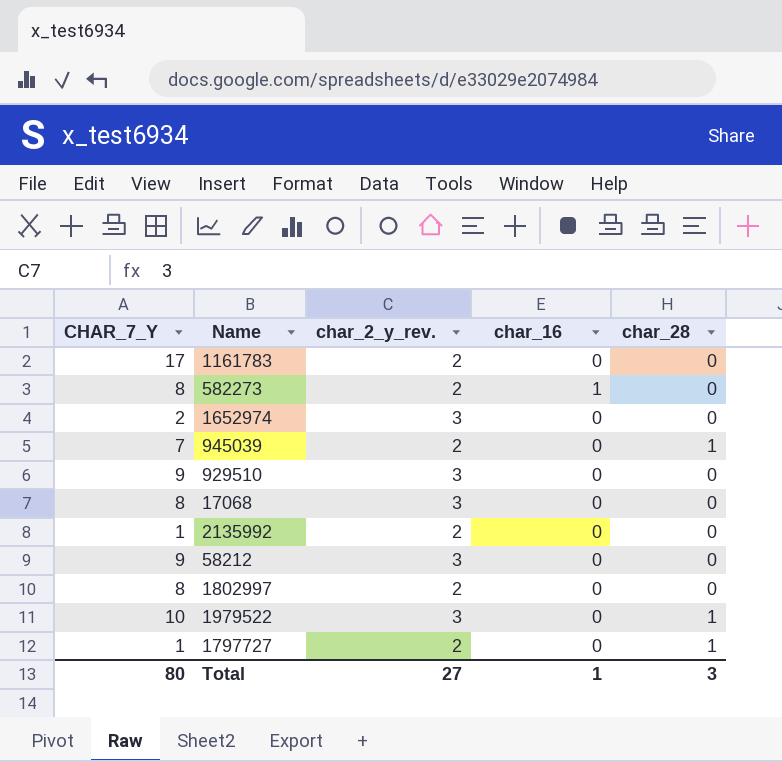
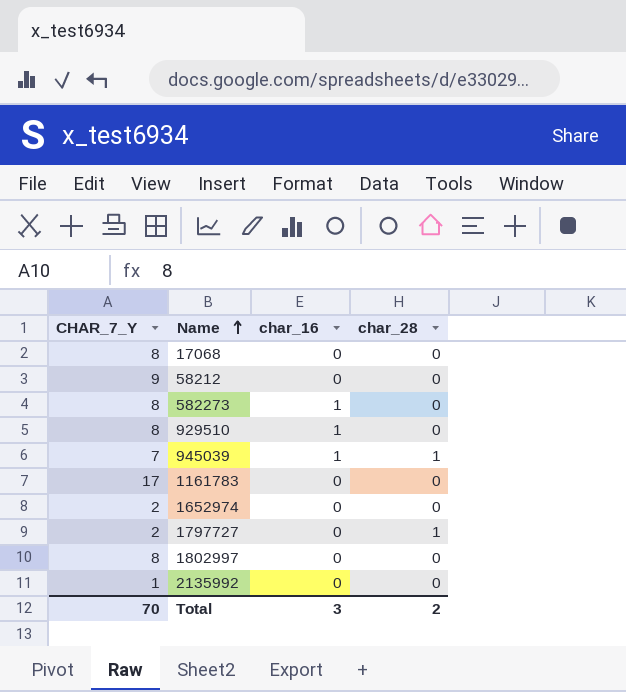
row order: none -> Name ascending
column char_2_y_rev. | position: 3 -> none
row 1979522: 10 | 3 | 0 | 1 -> none
929510 | CHAR_7_Y: 9 -> 8
929510 | char_16: 0 -> 1
945039 | char_16: 0 -> 1
1797727 | CHAR_7_Y: 1 -> 2
Total | CHAR_7_Y: 80 -> 70
Total | char_16: 1 -> 3
Total | char_28: 3 -> 2

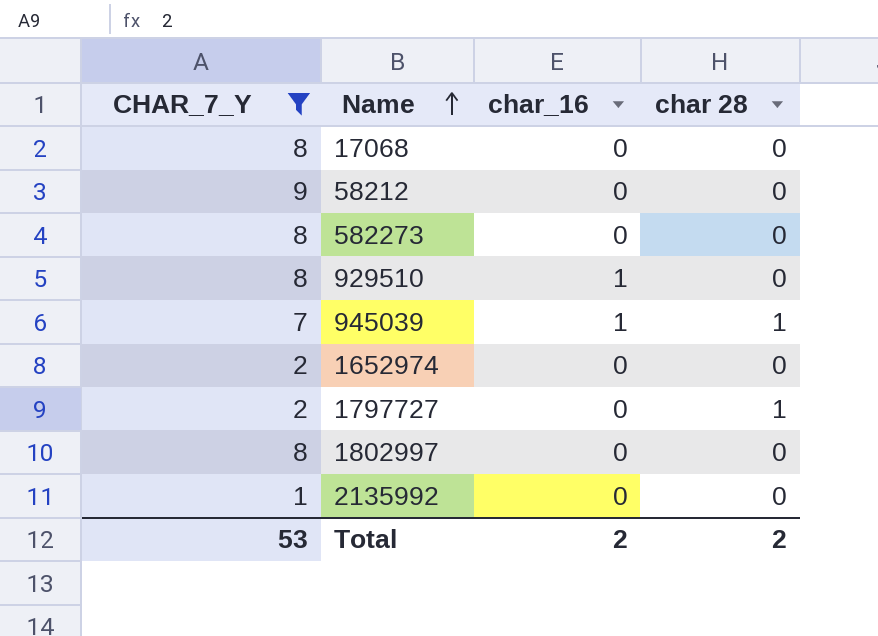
filter: none -> CHAR_7_Y != 17
column name: char_28 -> char 28
582273 | char_16: 1 -> 0
Total | CHAR_7_Y: 70 -> 53
Total | char_16: 3 -> 2

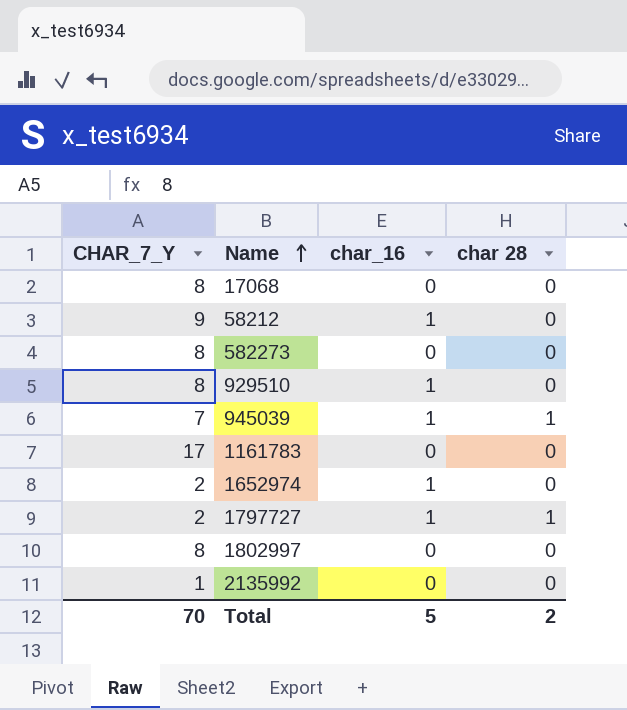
filter: CHAR_7_Y != 17 -> none
58212 | char_16: 0 -> 1
1652974 | char_16: 0 -> 1
1797727 | char_16: 0 -> 1
Total | CHAR_7_Y: 53 -> 70
Total | char_16: 2 -> 5

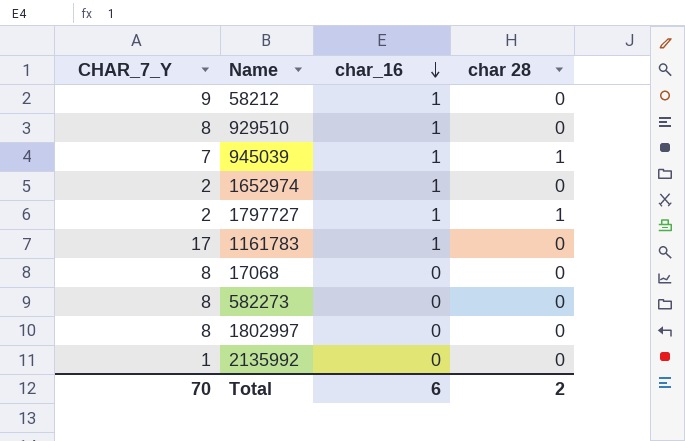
row order: Name ascending -> char_16 descending
1161783 | char_16: 0 -> 1
Total | char_16: 5 -> 6

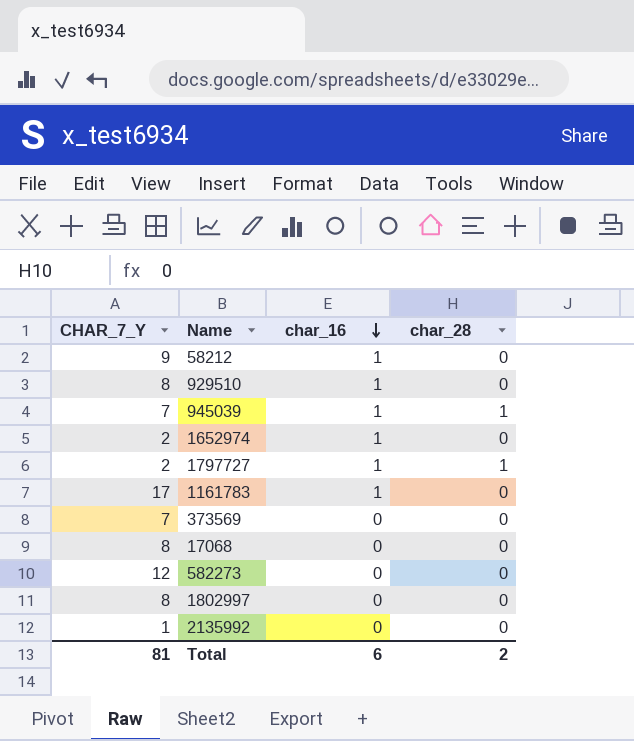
column name: char 28 -> char_28
row 373569: none -> 7 | 0 | 0
582273 | CHAR_7_Y: 8 -> 12
Total | CHAR_7_Y: 70 -> 81

